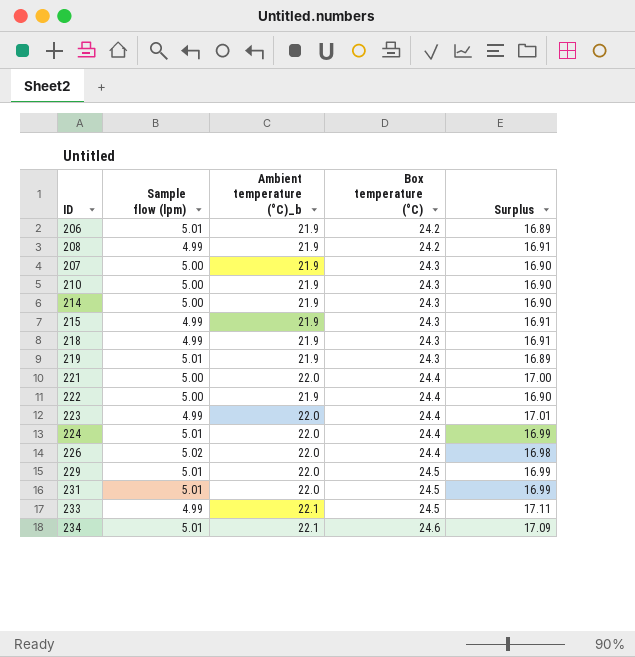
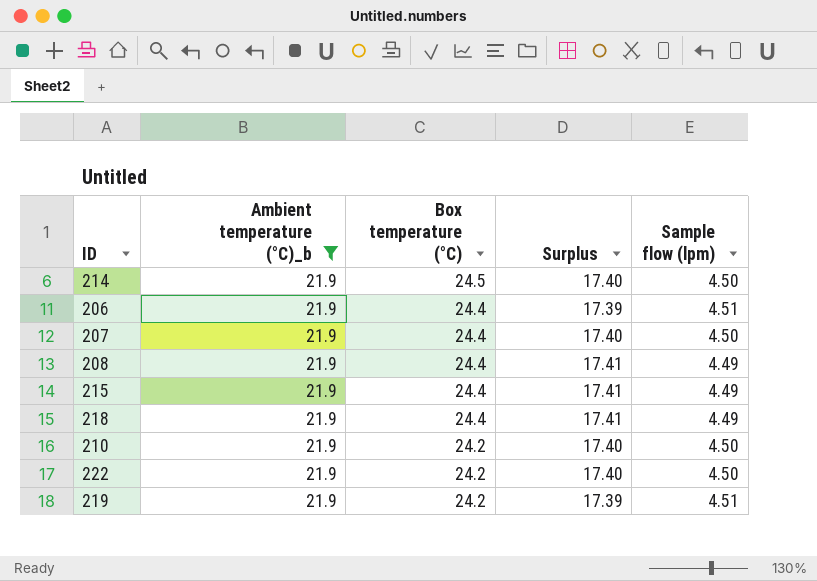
filter: none -> Ambient temperature (°C)_b = 21.9
row order: Box temperature (°C) ascending -> Box temperature (°C) descending
column Sample flow (lpm) | position: 2 -> 5
214 | Box temperature (°C): 24.3 -> 24.5
214 | Surplus: 16.90 -> 17.40
214 | Sample flow (lpm): 5.00 -> 4.50
206 | Box temperature (°C): 24.2 -> 24.4
206 | Surplus: 16.89 -> 17.39
206 | Sample flow (lpm): 5.01 -> 4.51
207 | Box temperature (°C): 24.3 -> 24.4
207 | Surplus: 16.90 -> 17.40
207 | Sample flow (lpm): 5.00 -> 4.50
208 | Box temperature (°C): 24.2 -> 24.4
208 | Surplus: 16.91 -> 17.41
208 | Sample flow (lpm): 4.99 -> 4.49
215 | Box temperature (°C): 24.3 -> 24.4
215 | Surplus: 16.91 -> 17.41
215 | Sample flow (lpm): 4.99 -> 4.49
218 | Box temperature (°C): 24.3 -> 24.4
218 | Surplus: 16.91 -> 17.41
218 | Sample flow (lpm): 4.99 -> 4.49
210 | Box temperature (°C): 24.3 -> 24.2
210 | Surplus: 16.90 -> 17.40
210 | Sample flow (lpm): 5.00 -> 4.50
222 | Box temperature (°C): 24.4 -> 24.2
222 | Surplus: 16.90 -> 17.40
222 | Sample flow (lpm): 5.00 -> 4.50
219 | Box temperature (°C): 24.3 -> 24.2
219 | Surplus: 16.89 -> 17.39
219 | Sample flow (lpm): 5.01 -> 4.51

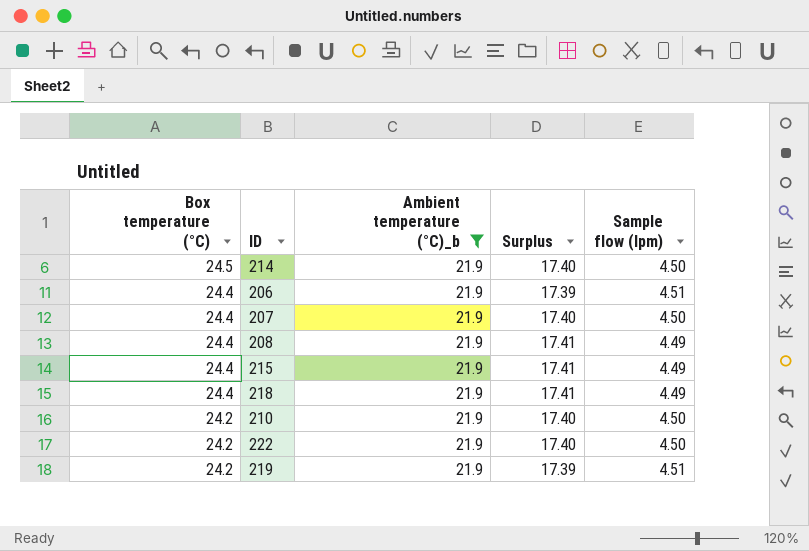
column Box temperature (°C) | position: 3 -> 1

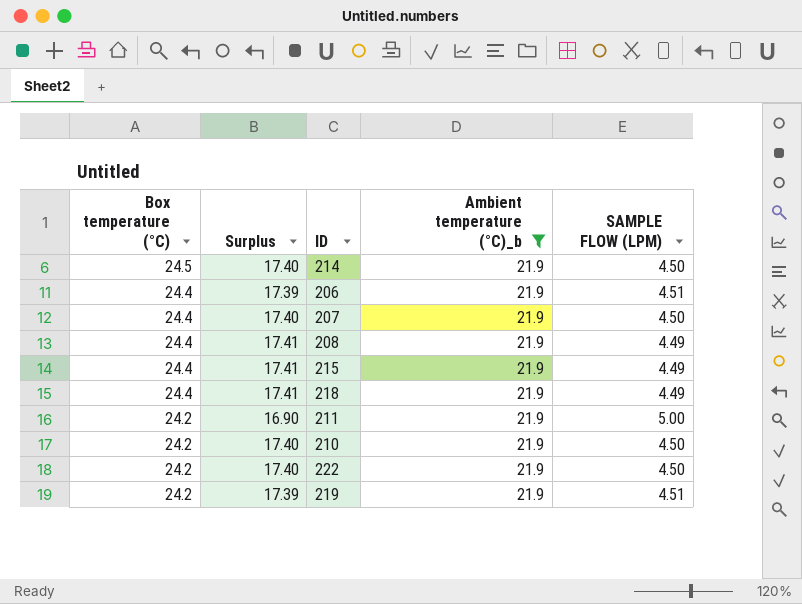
column Surplus | position: 4 -> 2
column name: Sample flow (lpm) -> SAMPLE FLOW (LPM)
row 211: none -> 24.2 | 16.90 | 21.9 | 5.00

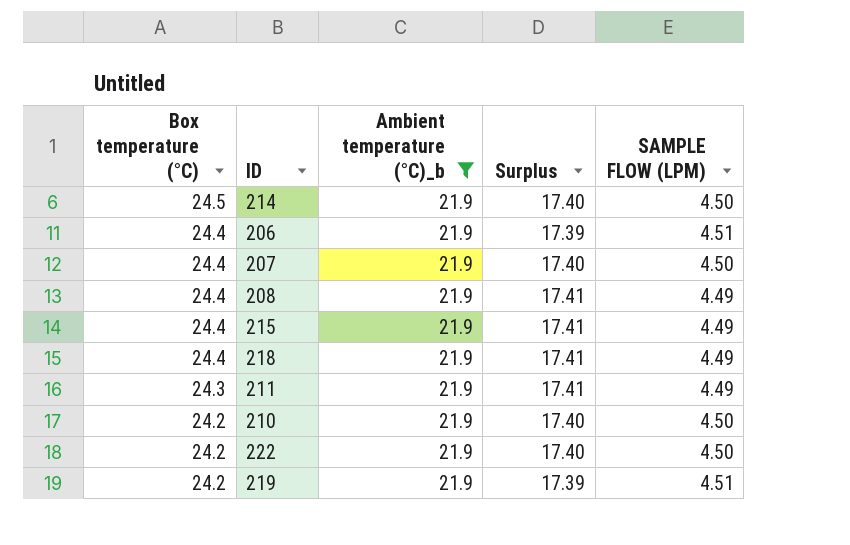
column Surplus | position: 2 -> 4
211 | Box temperature (°C): 24.2 -> 24.3
211 | Surplus: 16.90 -> 17.41
211 | SAMPLE FLOW (LPM): 5.00 -> 4.49

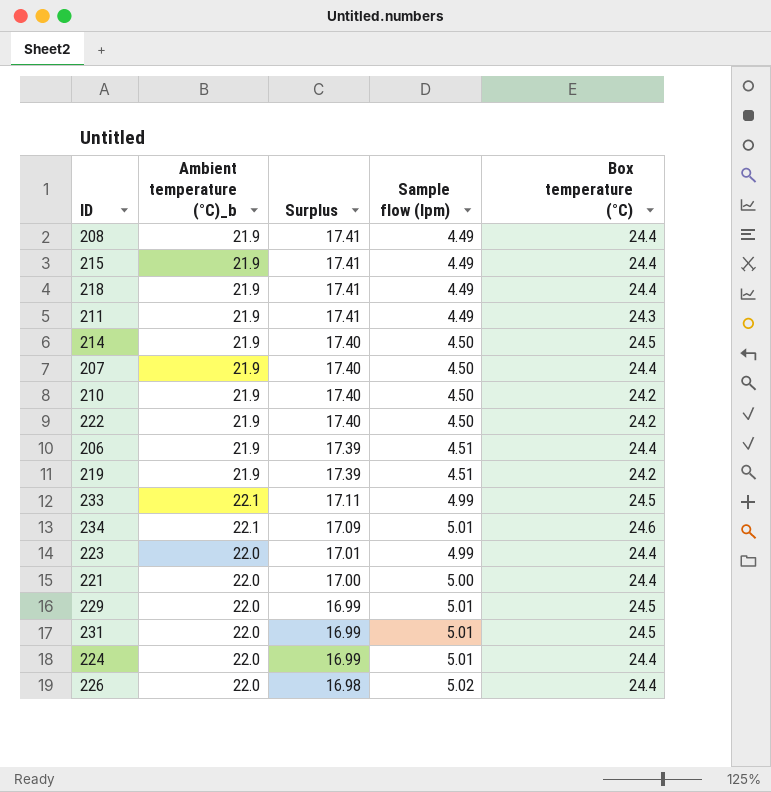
filter: Ambient temperature (°C)_b = 21.9 -> none
row order: Box temperature (°C) descending -> Surplus descending
column name: SAMPLE FLOW (LPM) -> Sample flow (lpm)
column Box temperature (°C) | position: 1 -> 5

